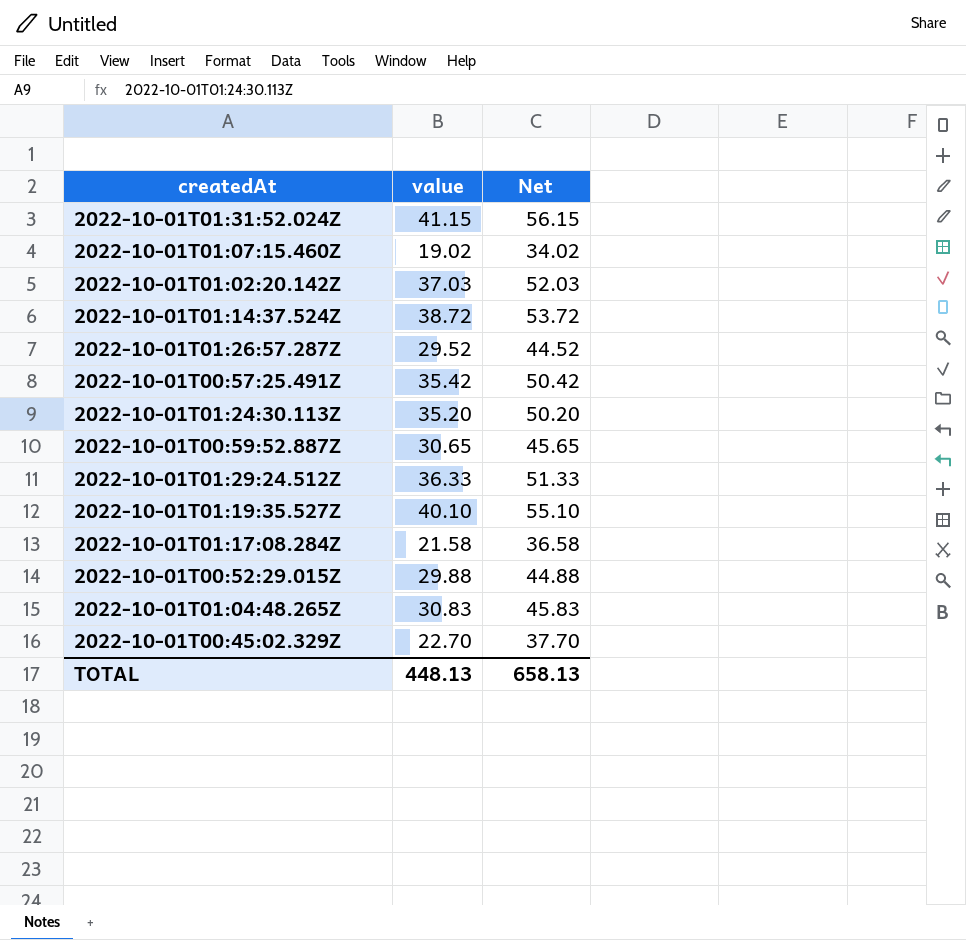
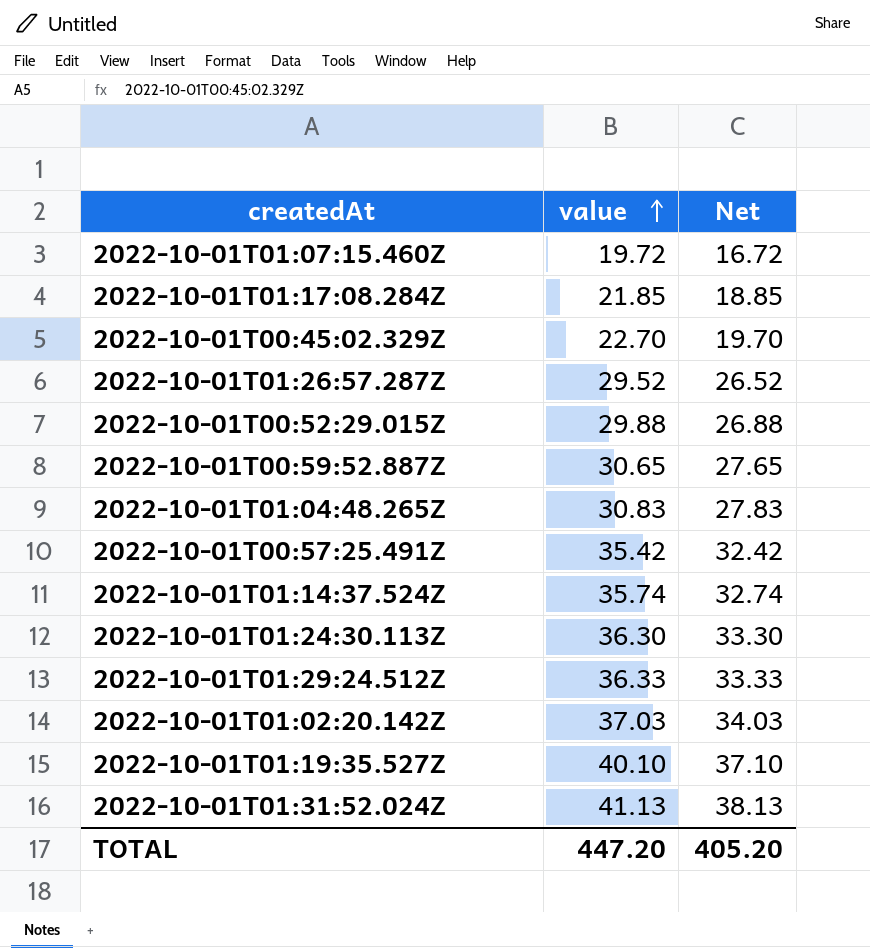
row order: none -> value ascending
column Net | formula: [value] + 15 -> [value] - 3
2022-10-01T01:07:15.460Z | value: 19.02 -> 19.72
2022-10-01T01:17:08.284Z | value: 21.58 -> 21.85
2022-10-01T01:14:37.524Z | value: 38.72 -> 35.74
2022-10-01T01:24:30.113Z | value: 35.20 -> 36.30
2022-10-01T01:31:52.024Z | value: 41.15 -> 41.13
TOTAL | value: 448.13 -> 447.20
TOTAL | Net: 658.13 -> 405.20

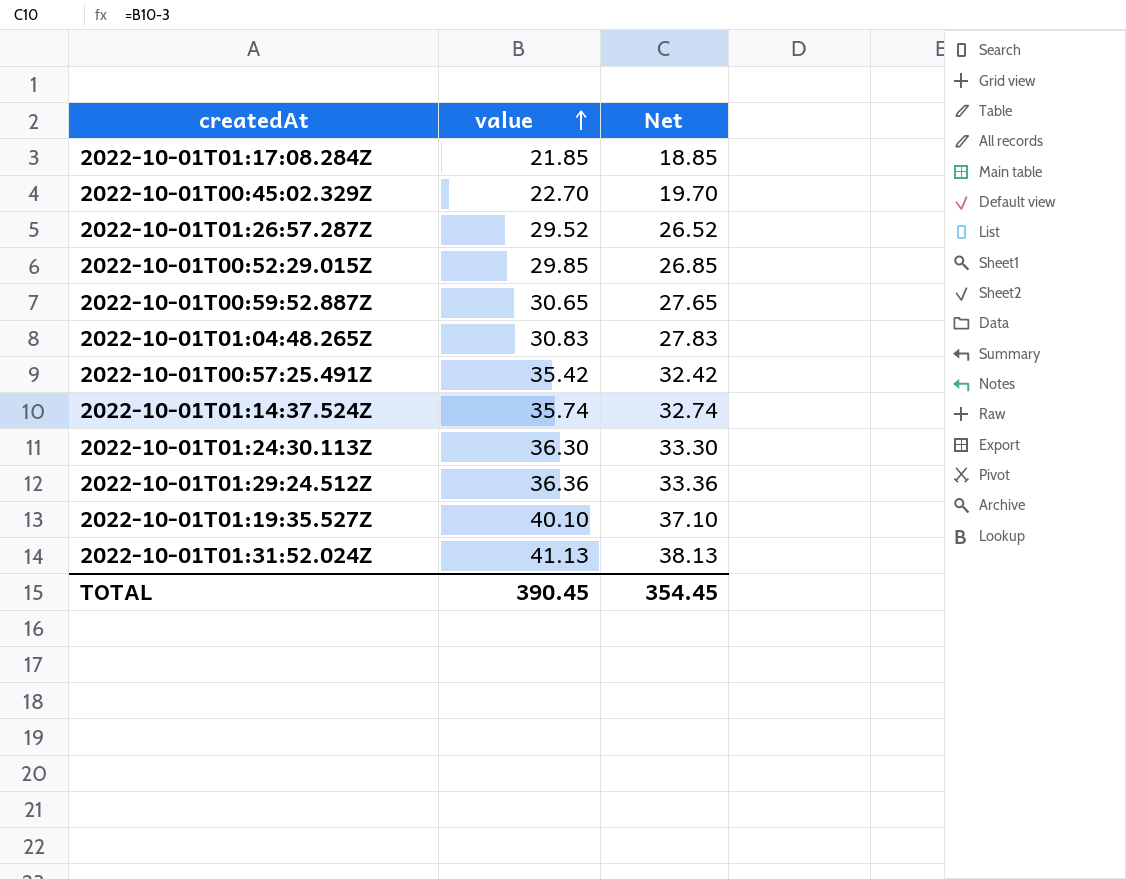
row 2022-10-01T01:07:15.460Z: 19.72 | 16.72 -> none
row 2022-10-01T01:02:20.142Z: 37.03 | 34.03 -> none
2022-10-01T00:52:29.015Z | value: 29.88 -> 29.85
2022-10-01T00:52:29.015Z | Net: 26.88 -> 26.85
2022-10-01T01:29:24.512Z | value: 36.33 -> 36.36
2022-10-01T01:29:24.512Z | Net: 33.33 -> 33.36
TOTAL | value: 447.20 -> 390.45
TOTAL | Net: 405.20 -> 354.45

